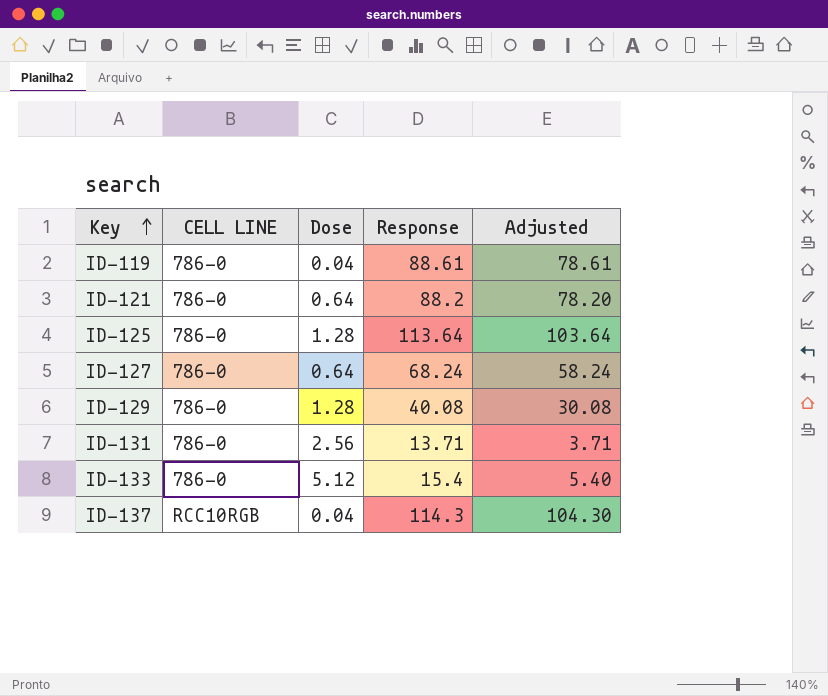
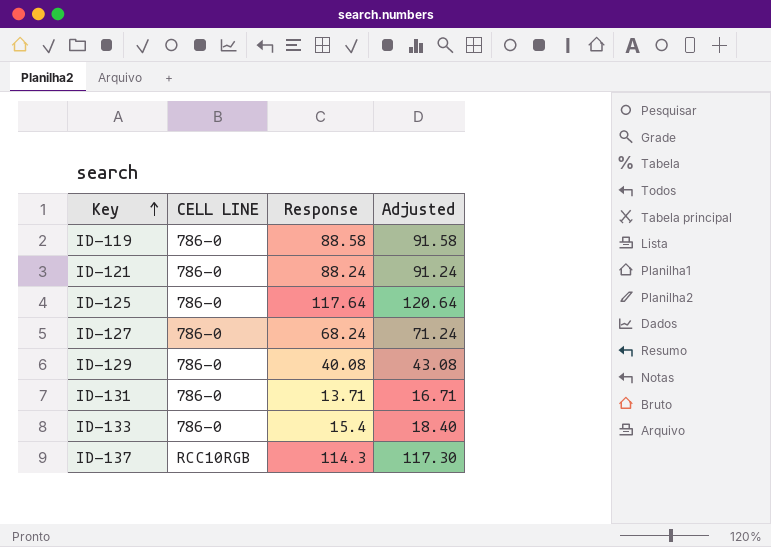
column Dose | position: 3 -> none
column Adjusted | formula: [Response] - 10 -> [Response] + 3
ID-119 | Response: 88.61 -> 88.58
ID-121 | Response: 88.2 -> 88.24
ID-125 | Response: 113.64 -> 117.64

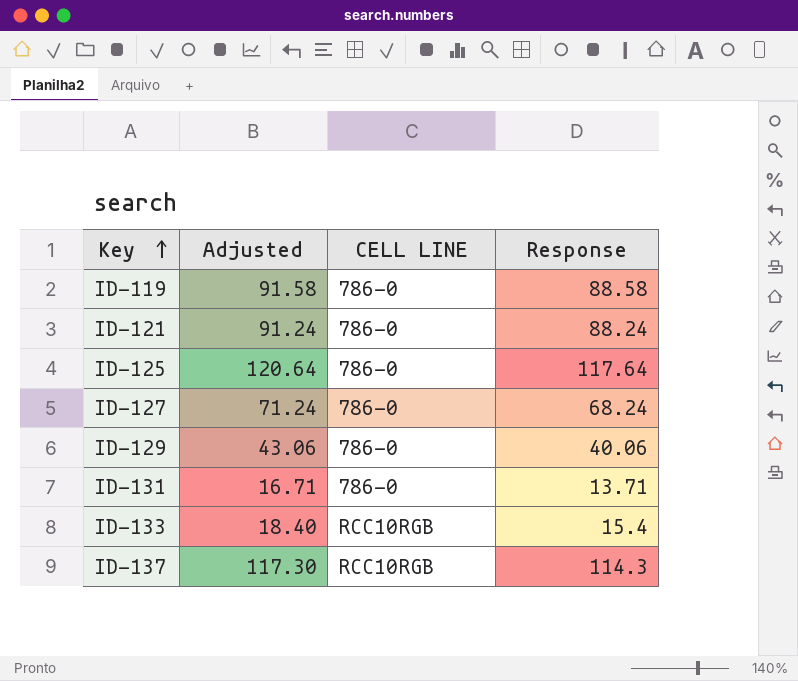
column Adjusted | position: 4 -> 2
ID-129 | Adjusted: 43.08 -> 43.06
ID-129 | Response: 40.08 -> 40.06
ID-133 | CELL LINE: 786-0 -> RCC10RGB

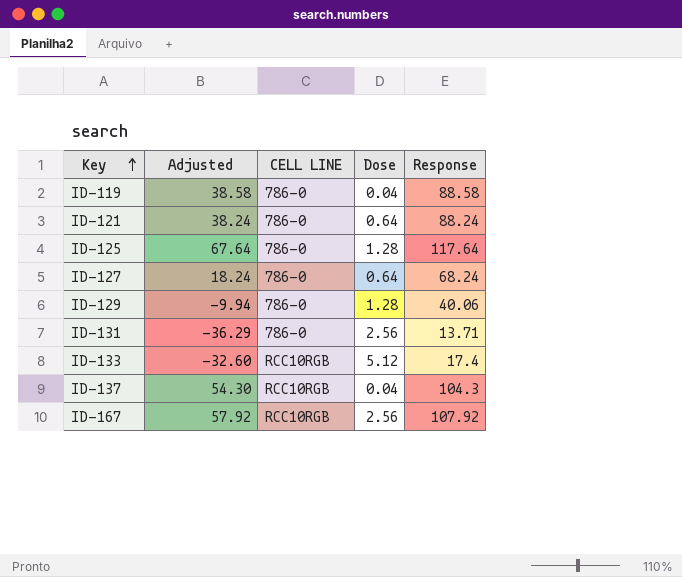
column Adjusted | formula: [Response] + 3 -> [Response] - 50
column Dose | position: none -> 4
ID-133 | Response: 15.4 -> 17.4
ID-137 | Response: 114.3 -> 104.3
row ID-167: none -> 57.92 | RCC10RGB | 2.56 | 107.92

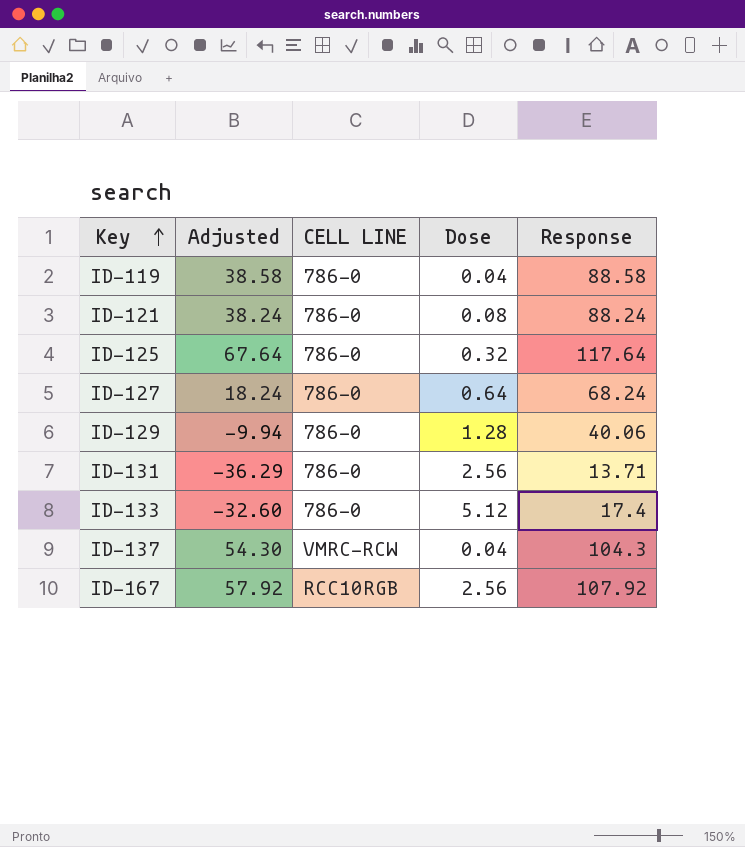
ID-121 | Dose: 0.64 -> 0.08
ID-125 | Dose: 1.28 -> 0.32
ID-133 | CELL LINE: RCC10RGB -> 786-0
ID-137 | CELL LINE: RCC10RGB -> VMRC-RCW

